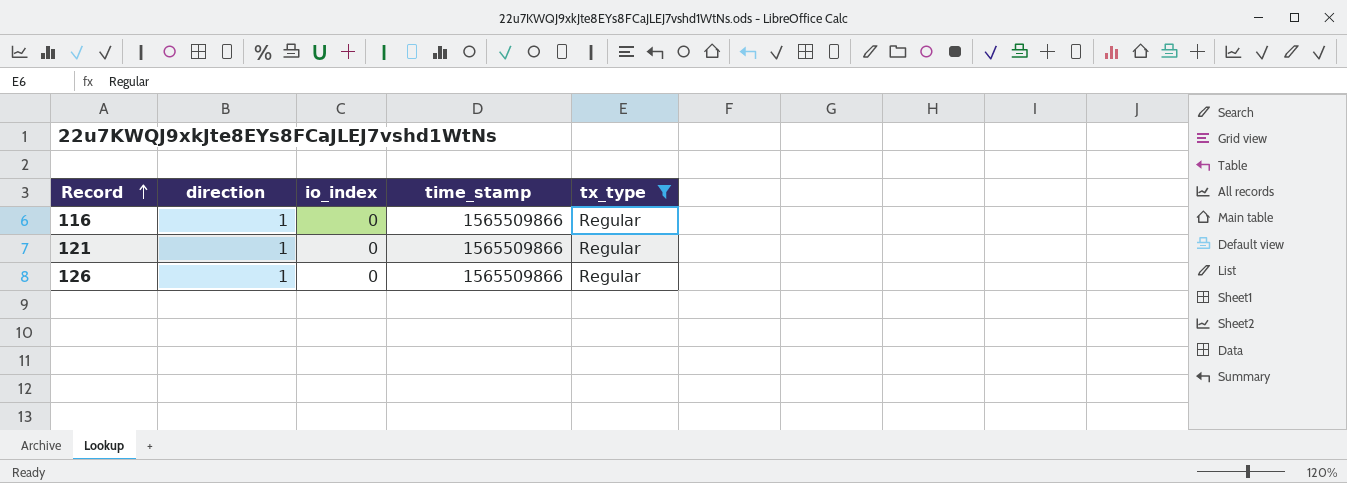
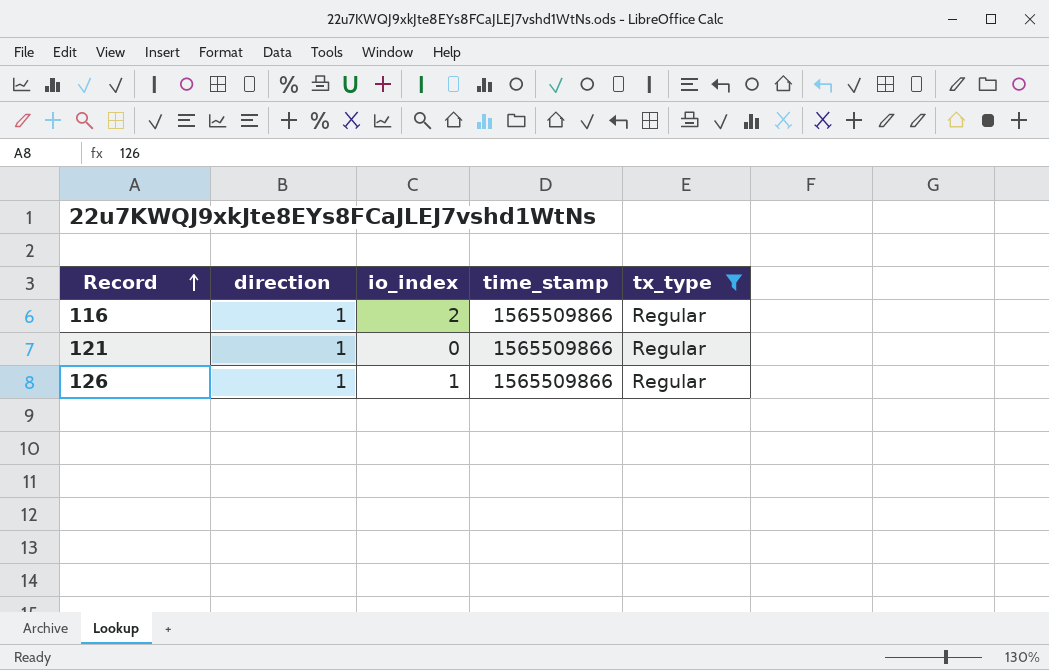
116 | io_index: 0 -> 2
126 | io_index: 0 -> 1

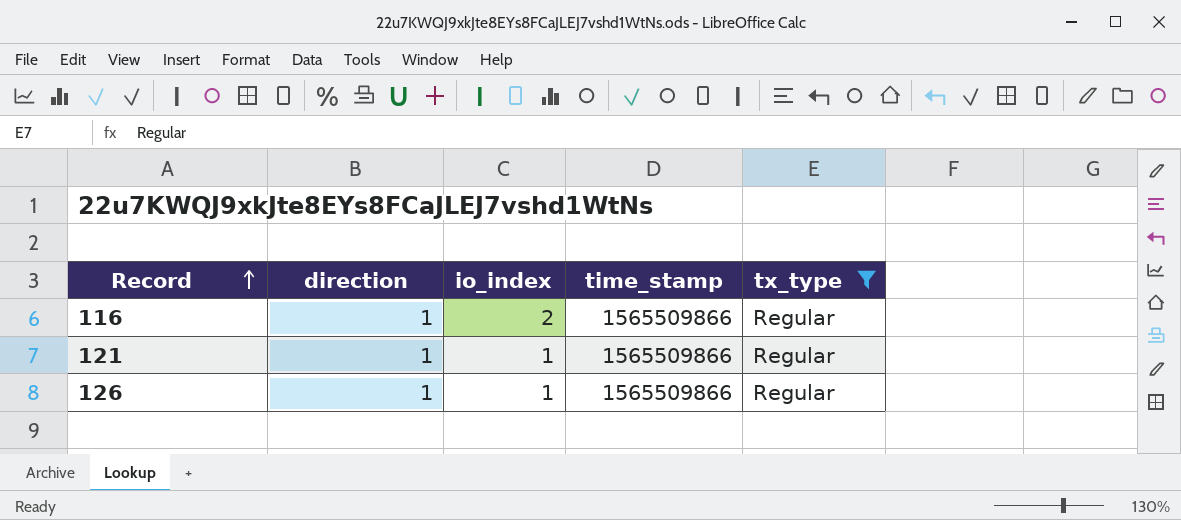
121 | io_index: 0 -> 1

